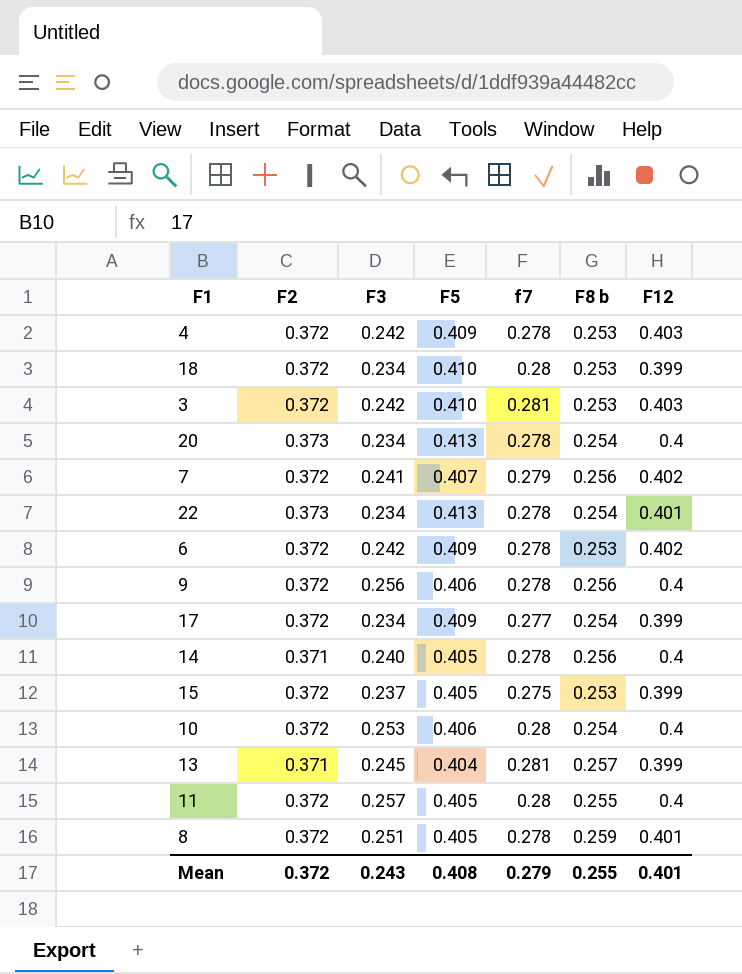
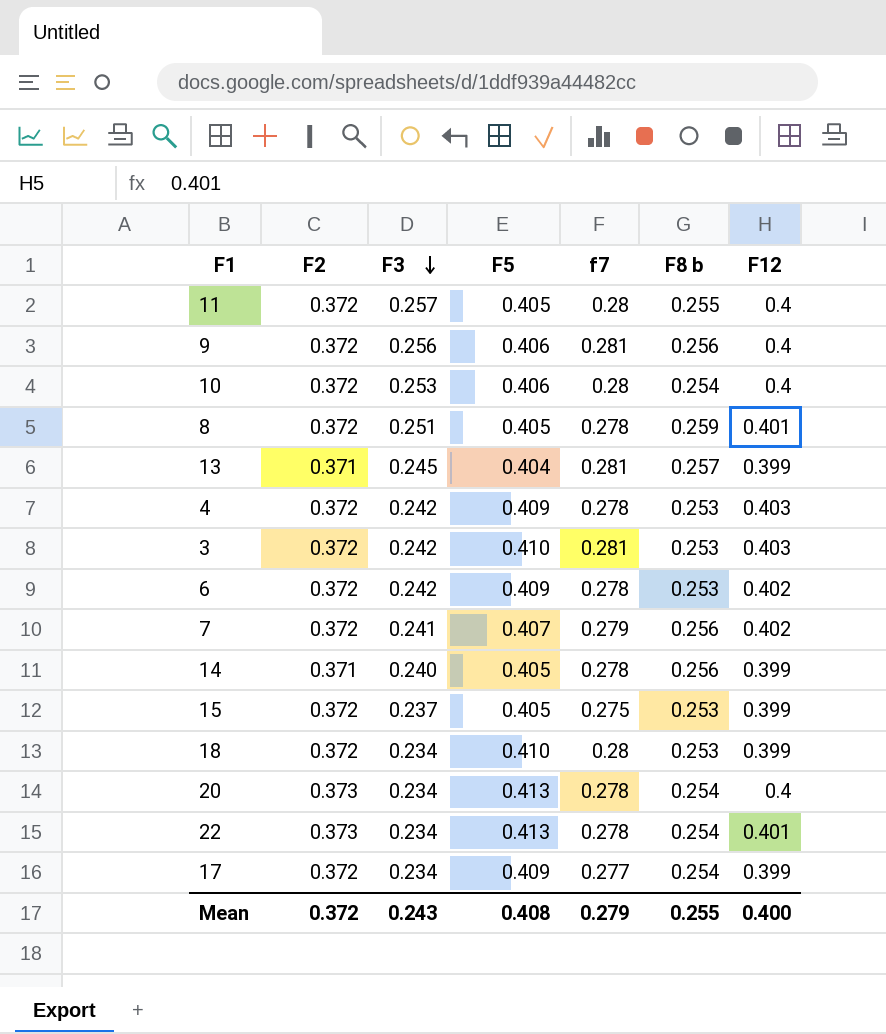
row order: none -> F3 descending
9 | f7: 0.278 -> 0.281
14 | F12: 0.4 -> 0.399
Mean | F12: 0.401 -> 0.400

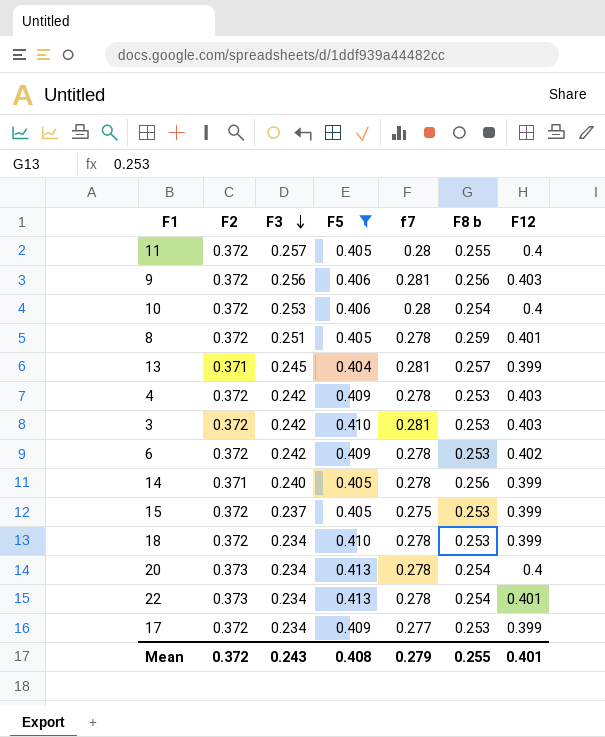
filter: none -> F5 != 0.407
9 | F12: 0.4 -> 0.403
18 | f7: 0.28 -> 0.278
17 | F8 b: 0.254 -> 0.253
Mean | F12: 0.400 -> 0.401

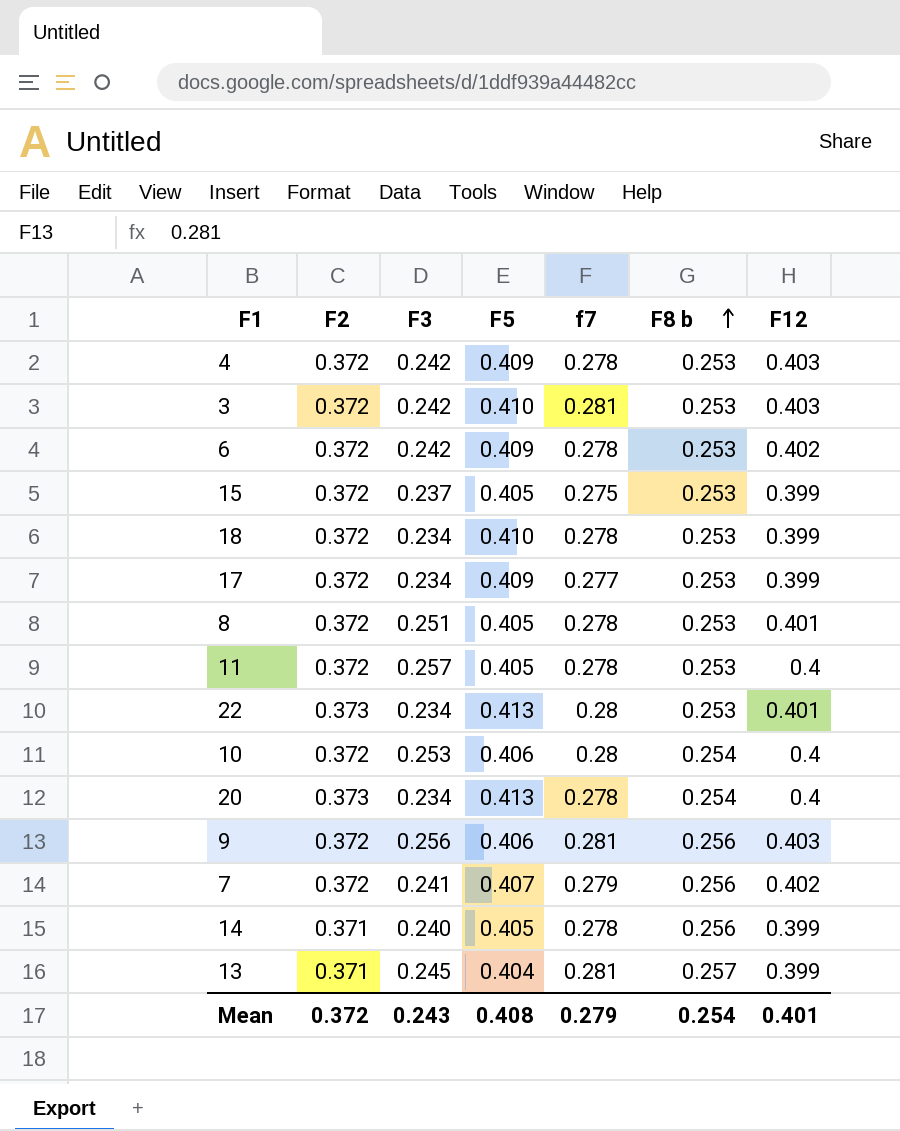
filter: F5 != 0.407 -> none
row order: F3 descending -> F8 b ascending
8 | F8 b: 0.259 -> 0.253
11 | f7: 0.28 -> 0.278
11 | F8 b: 0.255 -> 0.253
22 | f7: 0.278 -> 0.28
22 | F8 b: 0.254 -> 0.253
Mean | F8 b: 0.255 -> 0.254

